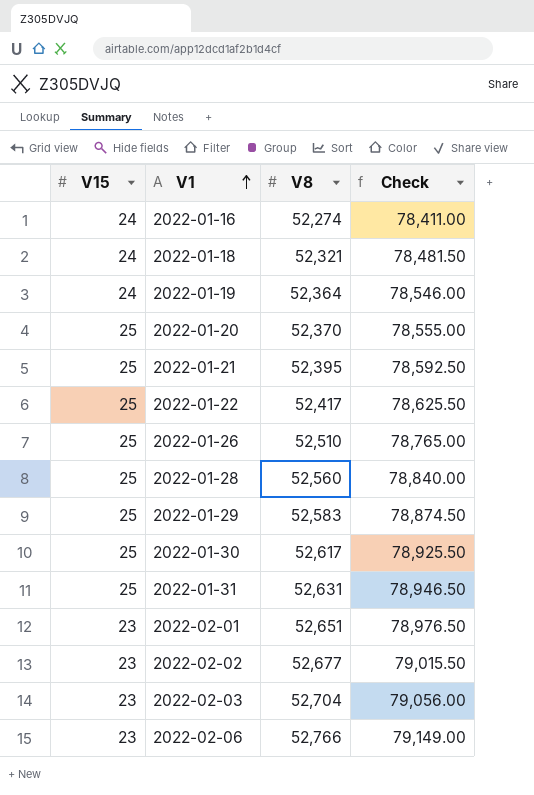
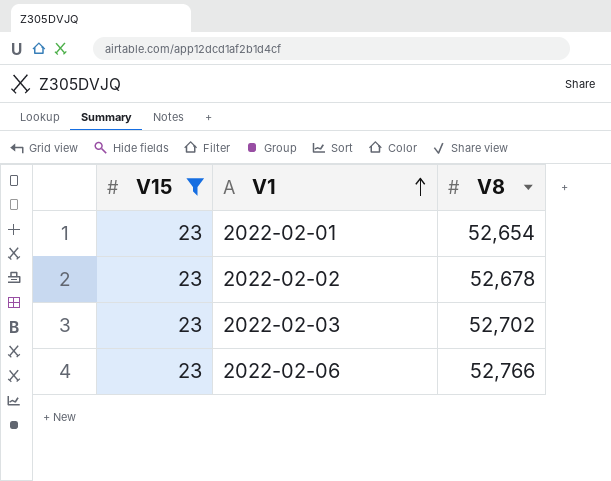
filter: none -> V15 = 23
column Check | formula: [V8] * 1.5 -> none
2022-02-01 | V8: 52,651 -> 52,654
2022-02-02 | V8: 52,677 -> 52,678
2022-02-03 | V8: 52,704 -> 52,702

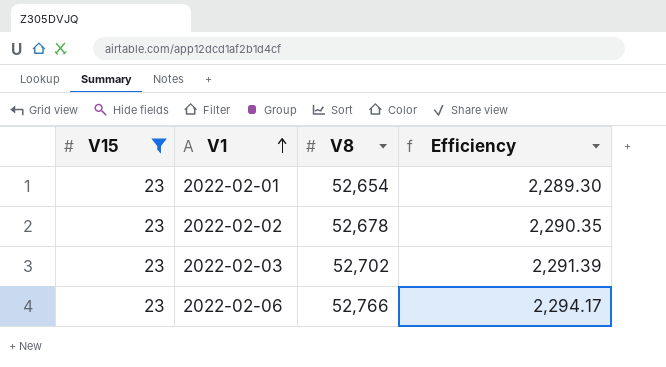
column Efficiency | formula: none -> [V8] / [V15]

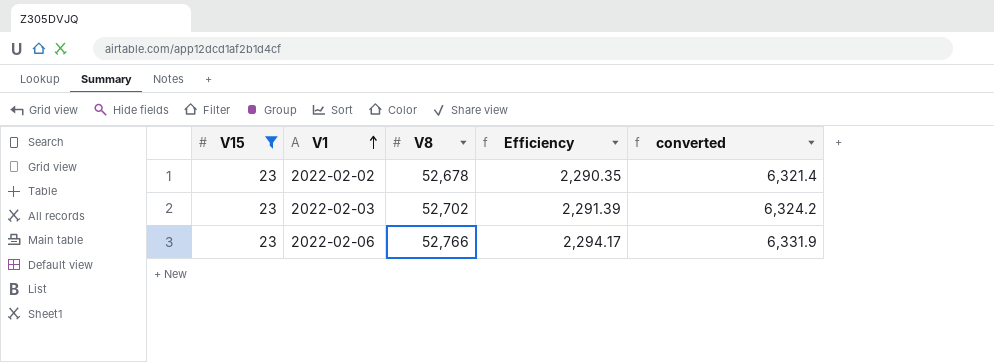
column converted | formula: none -> [V8] * 0.12
row 2022-02-01: 23 | 52,654 | 2,289.30 -> none

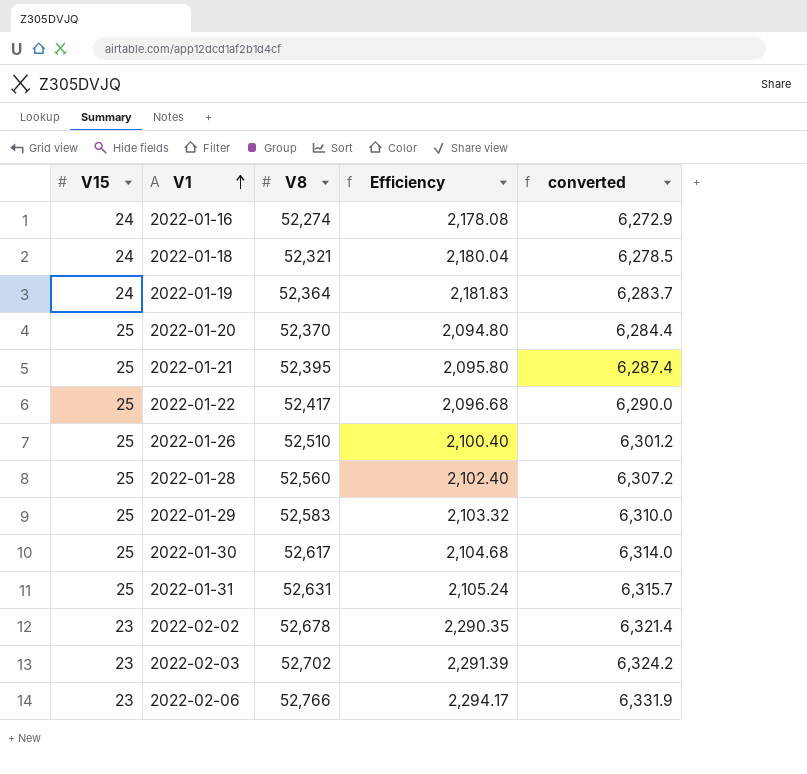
filter: V15 = 23 -> none

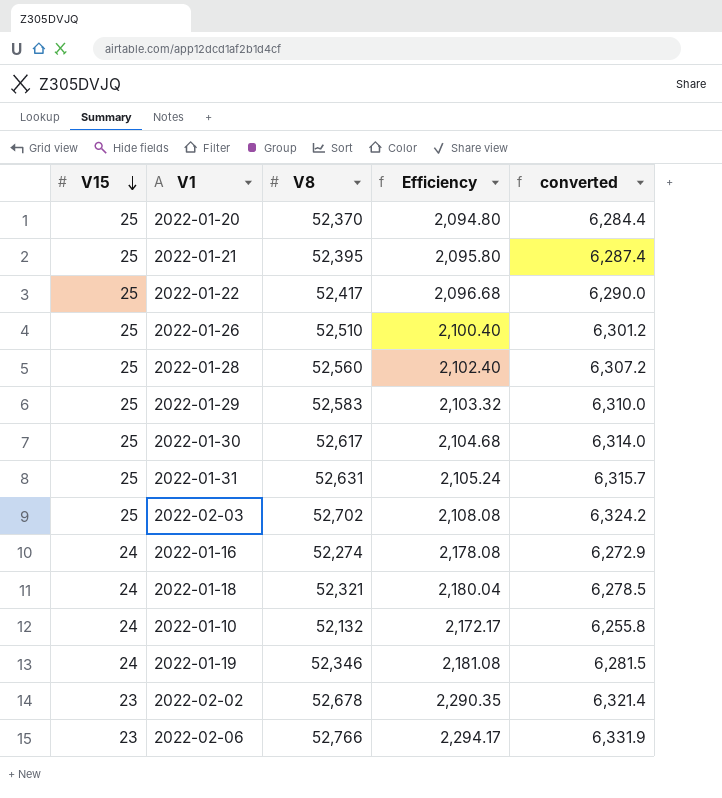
row order: V1 ascending -> V15 descending
2022-02-03 | V15: 23 -> 25
2022-02-03 | Efficiency: 2,291.39 -> 2,108.08
row 2022-01-10: none -> 24 | 52,132 | 2,172.17 | 6,255.8
2022-01-19 | V8: 52,364 -> 52,346
2022-01-19 | Efficiency: 2,181.83 -> 2,181.08
2022-01-19 | converted: 6,283.7 -> 6,281.5

